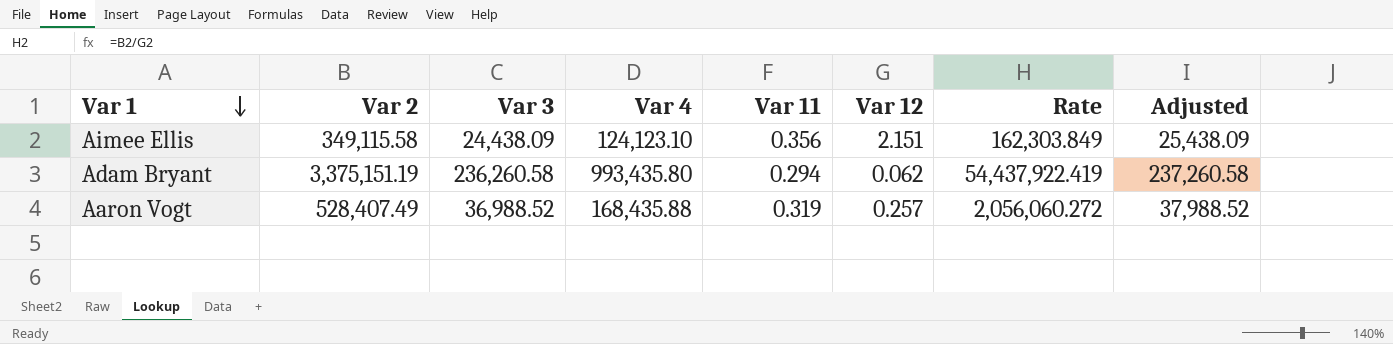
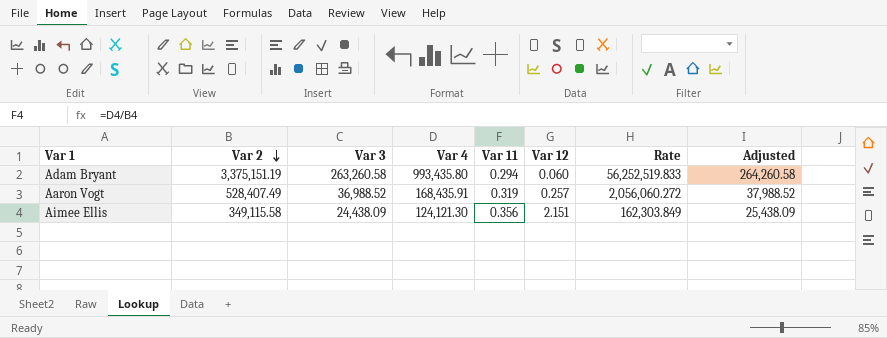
row order: Var 1 descending -> Var 2 descending
Adam Bryant | Var 3: 236,260.58 -> 263,260.58
Adam Bryant | Var 12: 0.062 -> 0.060
Adam Bryant | Rate: 54,437,922.419 -> 56,252,519.833
Adam Bryant | Adjusted: 237,260.58 -> 264,260.58
Aaron Vogt | Var 4: 168,435.88 -> 168,435.91
Aimee Ellis | Var 4: 124,123.10 -> 124,121.30

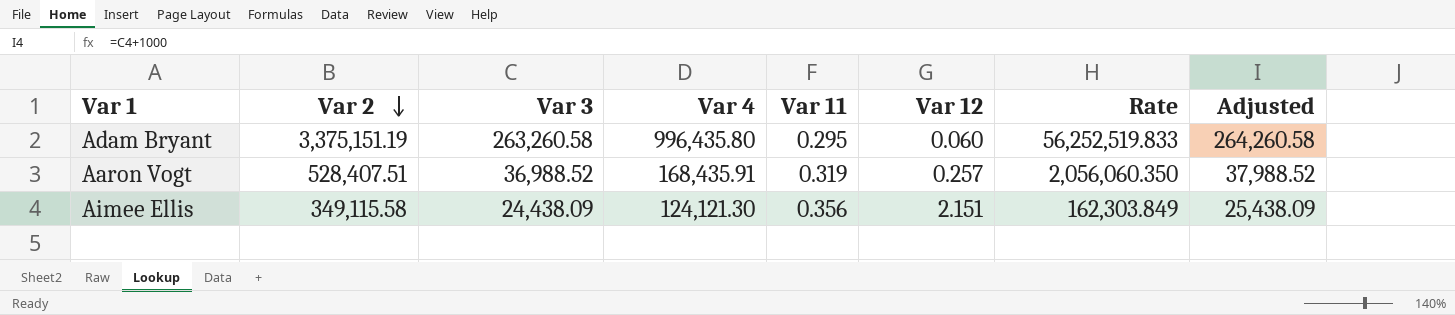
Adam Bryant | Var 4: 993,435.80 -> 996,435.80
Adam Bryant | Var 11: 0.294 -> 0.295
Aaron Vogt | Var 2: 528,407.49 -> 528,407.51
Aaron Vogt | Rate: 2,056,060.272 -> 2,056,060.350

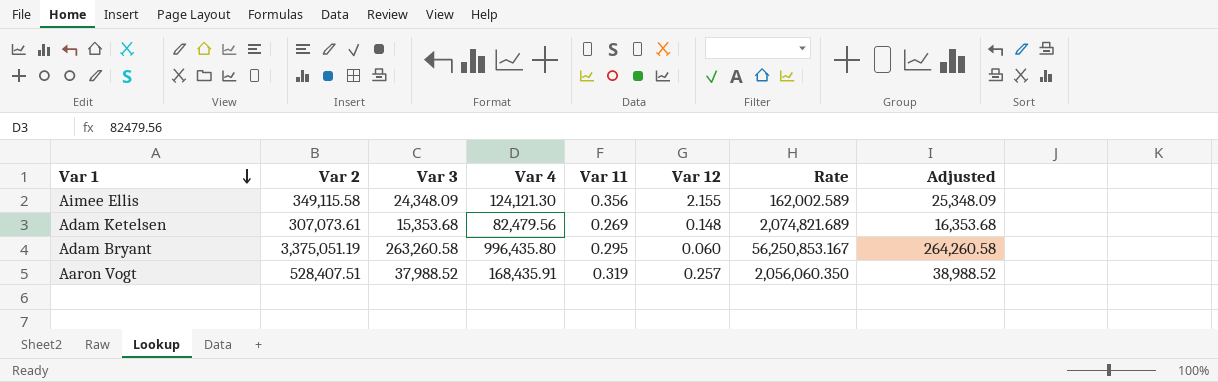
row order: Var 2 descending -> Var 1 descending
Aimee Ellis | Var 3: 24,438.09 -> 24,348.09
Aimee Ellis | Var 12: 2.151 -> 2.155
Aimee Ellis | Rate: 162,303.849 -> 162,002.589
Aimee Ellis | Adjusted: 25,438.09 -> 25,348.09
row Adam Ketelsen: none -> 307,073.61 | 15,353.68 | 82,479.56 | 0.269 | 0.148 | 2,074,821.689 | 16,353.68
Adam Bryant | Var 2: 3,375,151.19 -> 3,375,051.19
Adam Bryant | Rate: 56,252,519.833 -> 56,250,853.167
Aaron Vogt | Var 3: 36,988.52 -> 37,988.52
Aaron Vogt | Adjusted: 37,988.52 -> 38,988.52

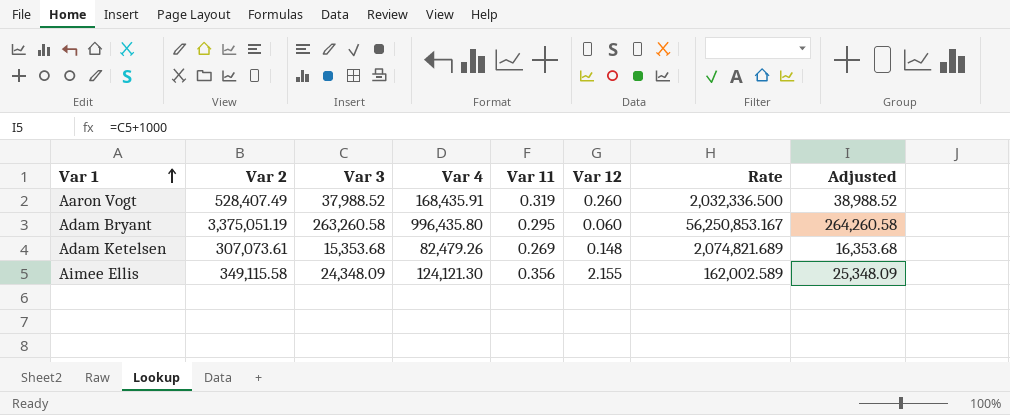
row order: Var 1 descending -> Var 1 ascending
Aaron Vogt | Var 2: 528,407.51 -> 528,407.49
Aaron Vogt | Var 12: 0.257 -> 0.260
Aaron Vogt | Rate: 2,056,060.350 -> 2,032,336.500
Adam Ketelsen | Var 4: 82,479.56 -> 82,479.26

